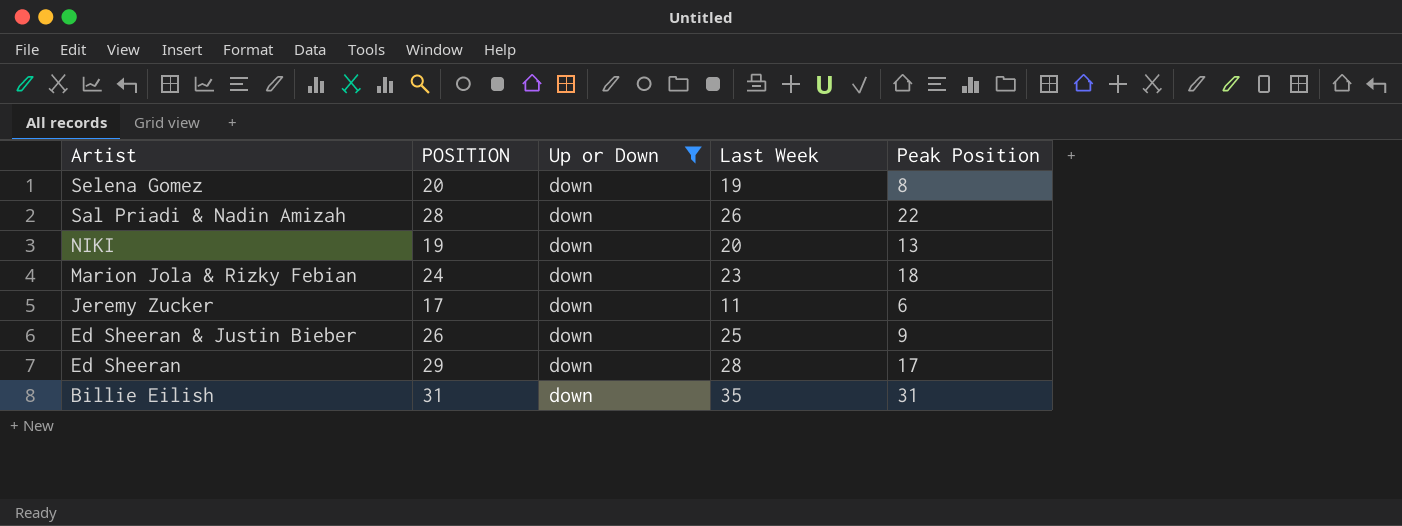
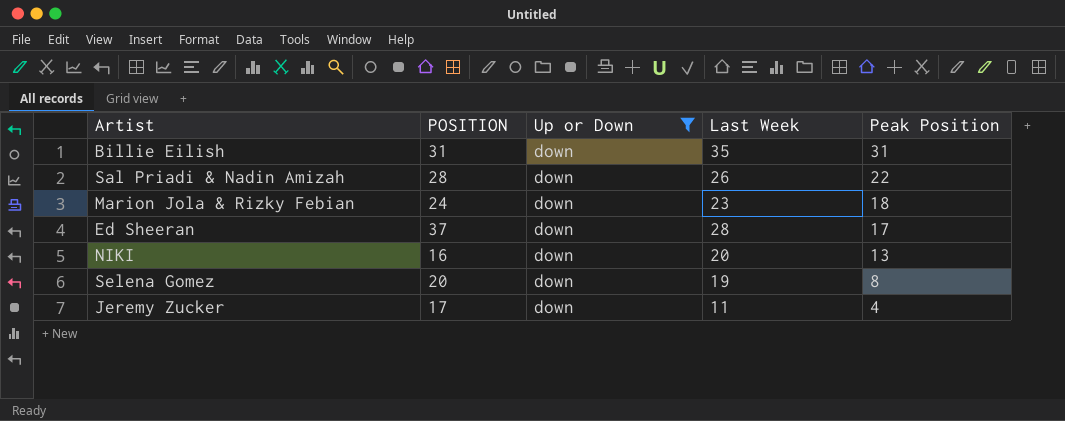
row order: Artist descending -> Peak Position descending
row Ed Sheeran & Justin Bieber: 26 | down | 25 | 9 -> none
Ed Sheeran | POSITION: 29 -> 37
NIKI | POSITION: 19 -> 16
Jeremy Zucker | Peak Position: 6 -> 4

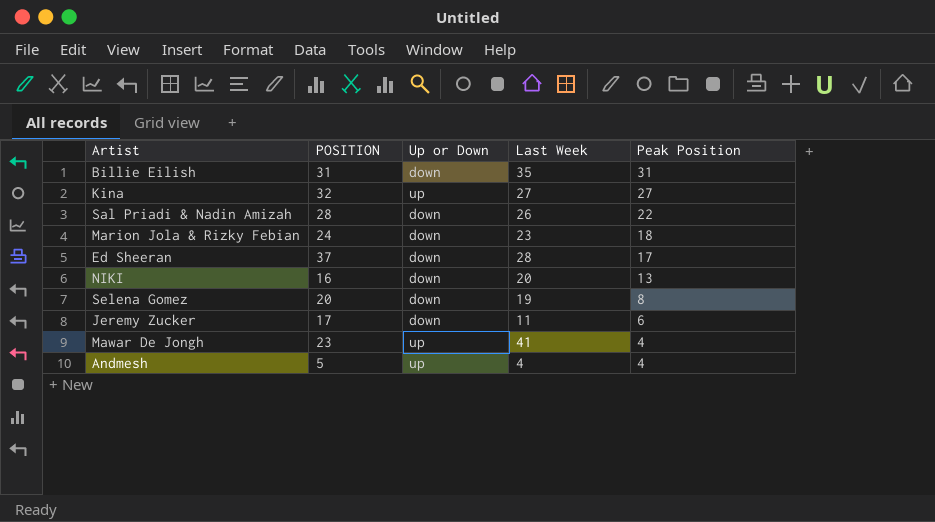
filter: Up or Down = down -> none
Jeremy Zucker | Peak Position: 4 -> 6

